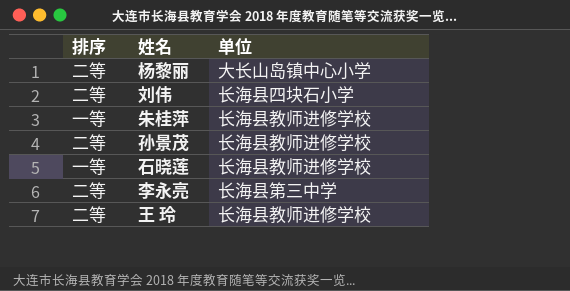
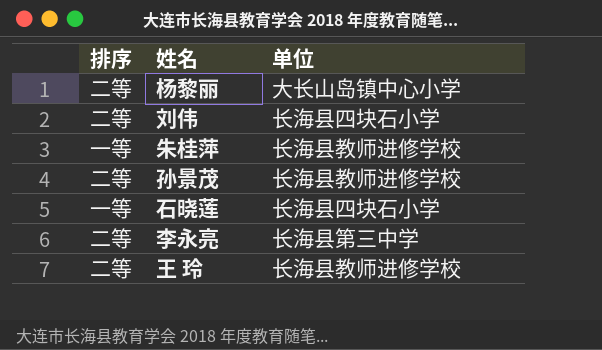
石晓莲 | 单位: 长海县教师进修学校 -> 长海县四块石小学

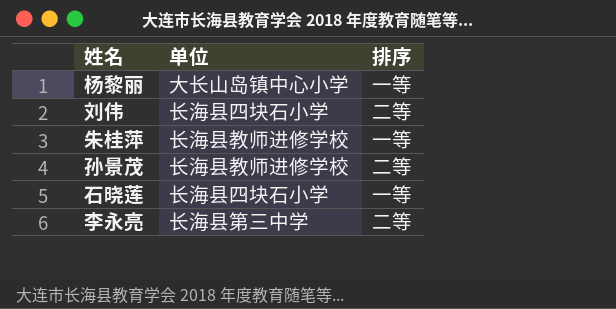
column 排序 | position: 1 -> 3
row 王 玲: 二等 | 长海县教师进修学校 -> none
杨黎丽 | 排序: 二等 -> 一等

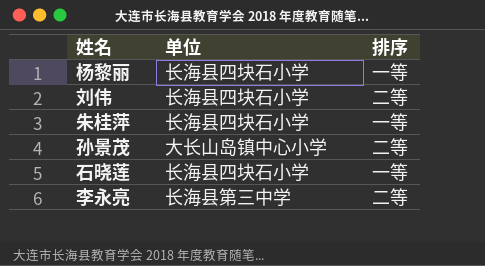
杨黎丽 | 单位: 大长山岛镇中心小学 -> 长海县四块石小学
朱桂萍 | 单位: 长海县教师进修学校 -> 长海县四块石小学
孙景茂 | 单位: 长海县教师进修学校 -> 大长山岛镇中心小学

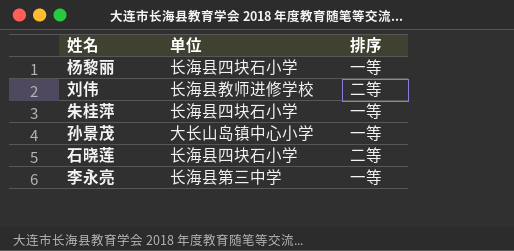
刘伟 | 单位: 长海县四块石小学 -> 长海县教师进修学校
孙景茂 | 排序: 二等 -> 一等
石晓莲 | 排序: 一等 -> 二等
李永亮 | 排序: 二等 -> 一等

